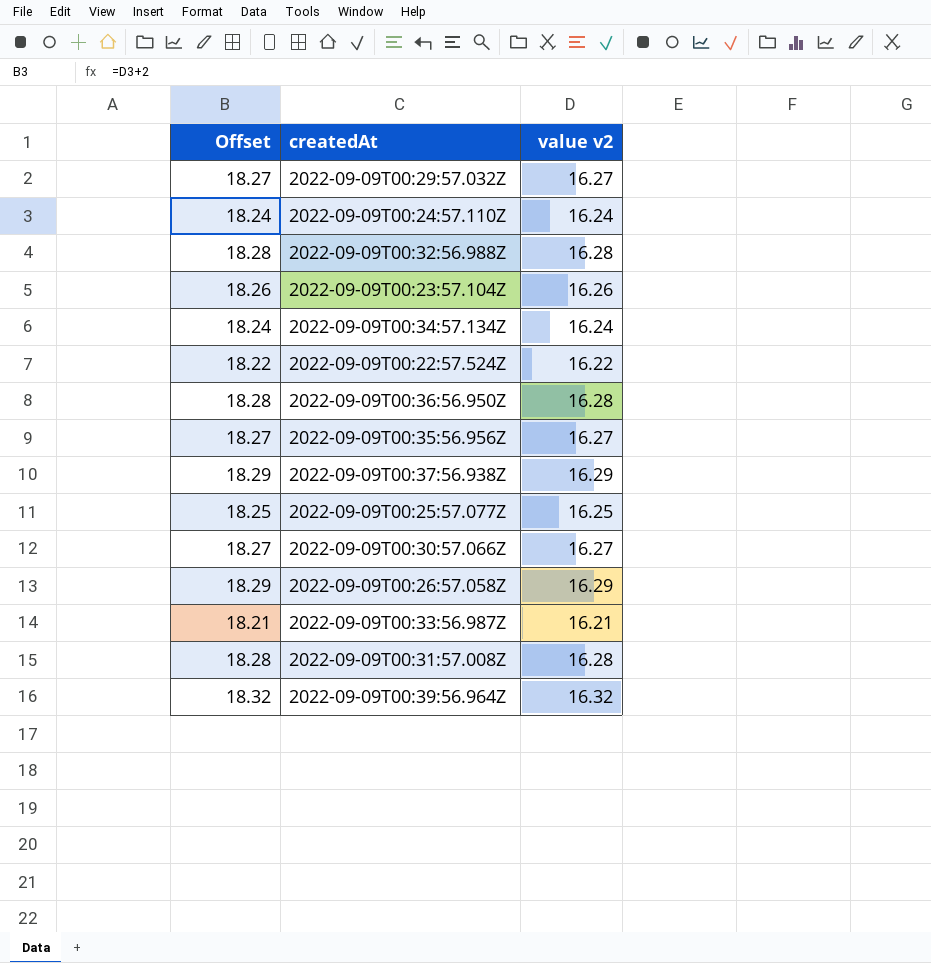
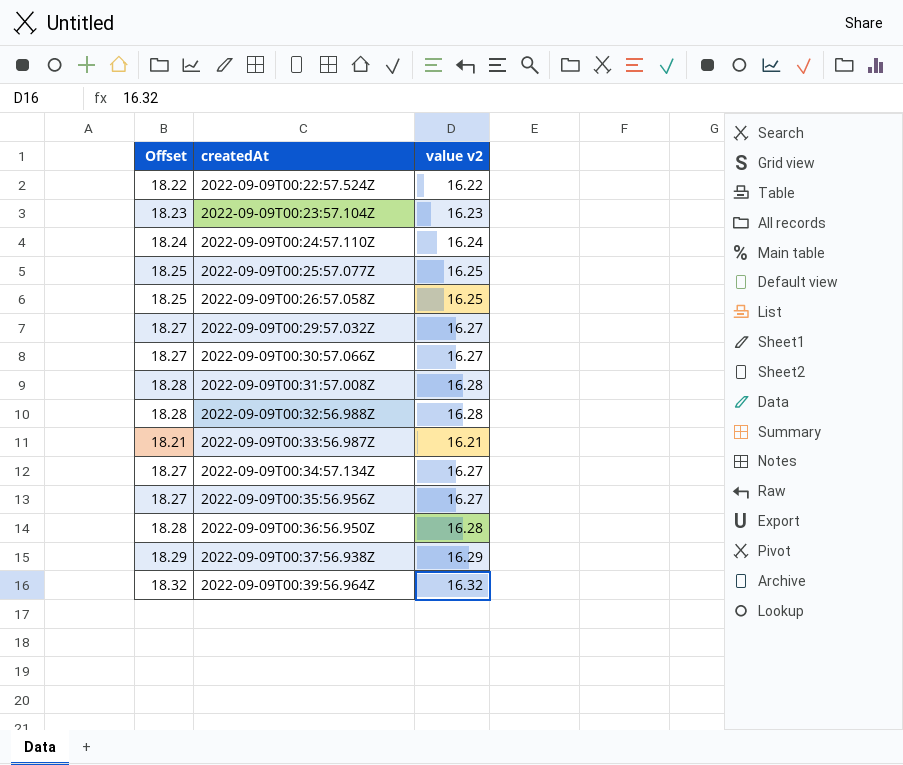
row order: none -> createdAt ascending
2022-09-09T00:23:57.104Z | Offset: 18.26 -> 18.23
2022-09-09T00:23:57.104Z | value v2: 16.26 -> 16.23
2022-09-09T00:26:57.058Z | Offset: 18.29 -> 18.25
2022-09-09T00:26:57.058Z | value v2: 16.29 -> 16.25
2022-09-09T00:34:57.134Z | Offset: 18.24 -> 18.27
2022-09-09T00:34:57.134Z | value v2: 16.24 -> 16.27

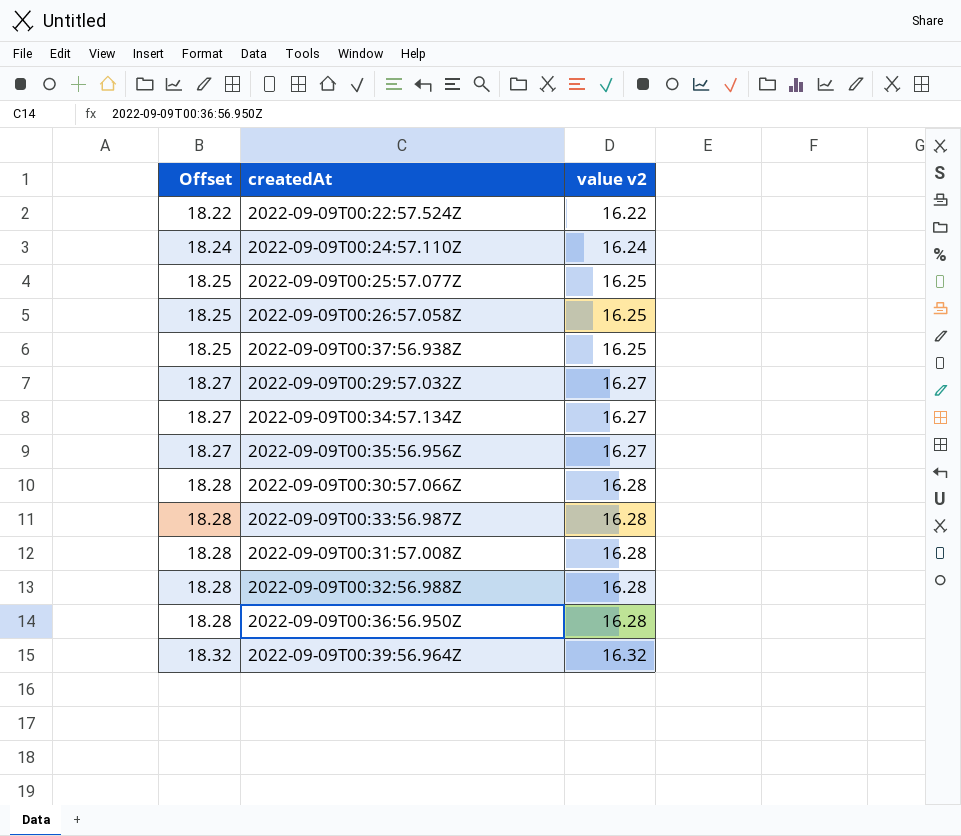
row order: createdAt ascending -> Offset ascending
row 2022-09-09T00:23:57.104Z: 18.23 | 16.23 -> none
2022-09-09T00:37:56.938Z | Offset: 18.29 -> 18.25
2022-09-09T00:37:56.938Z | value v2: 16.29 -> 16.25
2022-09-09T00:30:57.066Z | Offset: 18.27 -> 18.28
2022-09-09T00:30:57.066Z | value v2: 16.27 -> 16.28
2022-09-09T00:33:56.987Z | Offset: 18.21 -> 18.28
2022-09-09T00:33:56.987Z | value v2: 16.21 -> 16.28

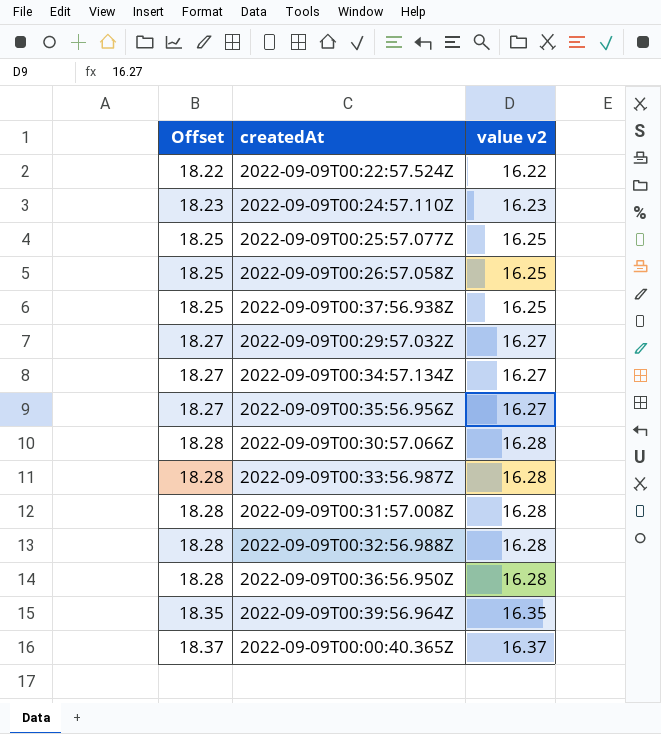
2022-09-09T00:24:57.110Z | Offset: 18.24 -> 18.23
2022-09-09T00:24:57.110Z | value v2: 16.24 -> 16.23
2022-09-09T00:39:56.964Z | Offset: 18.32 -> 18.35
2022-09-09T00:39:56.964Z | value v2: 16.32 -> 16.35
row 2022-09-09T00:00:40.365Z: none -> 18.37 | 16.37

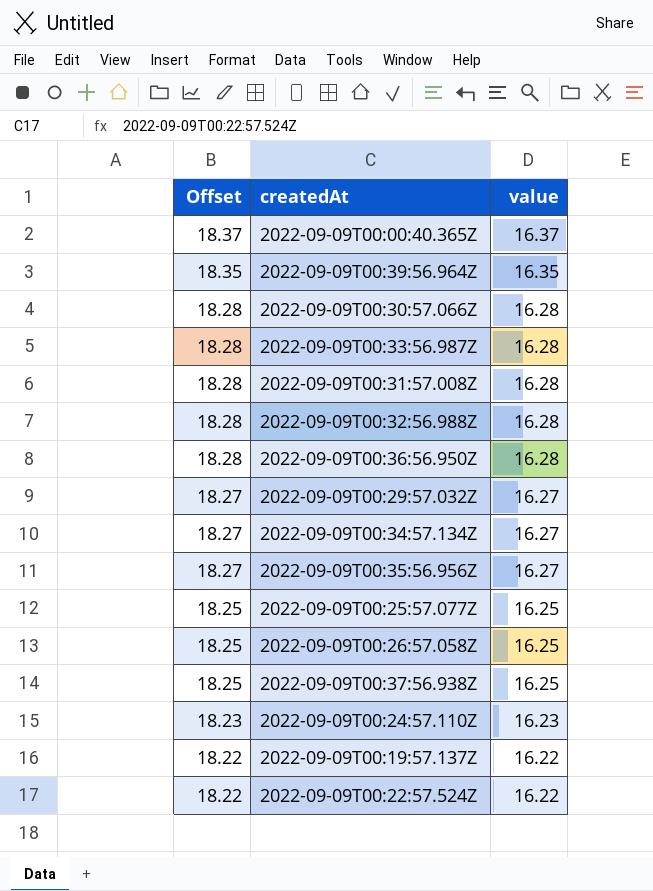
row order: Offset ascending -> Offset descending
column name: value v2 -> value
row 2022-09-09T00:19:57.137Z: none -> 18.22 | 16.22

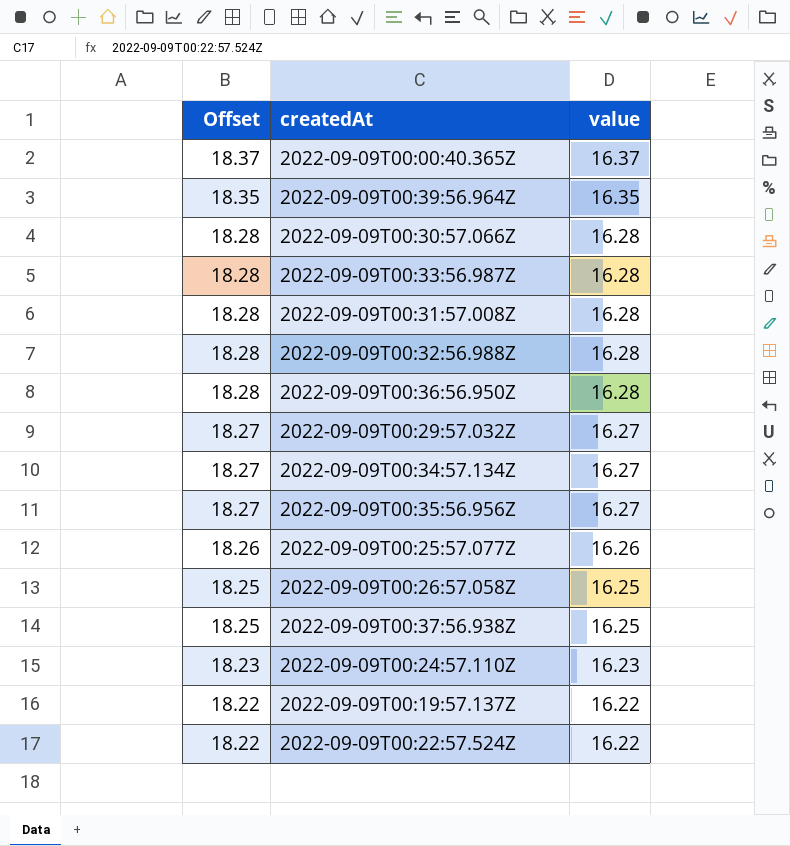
2022-09-09T00:25:57.077Z | Offset: 18.25 -> 18.26
2022-09-09T00:25:57.077Z | value: 16.25 -> 16.26

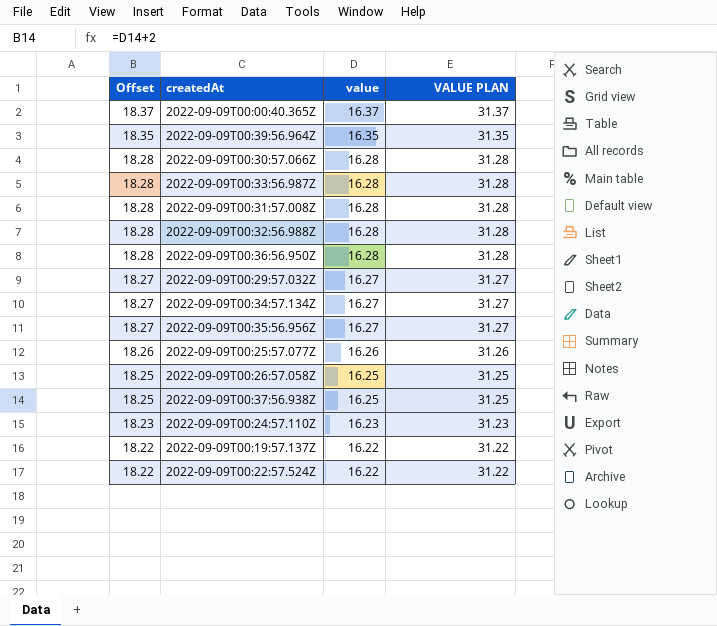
column VALUE PLAN | formula: none -> [value] + 15

